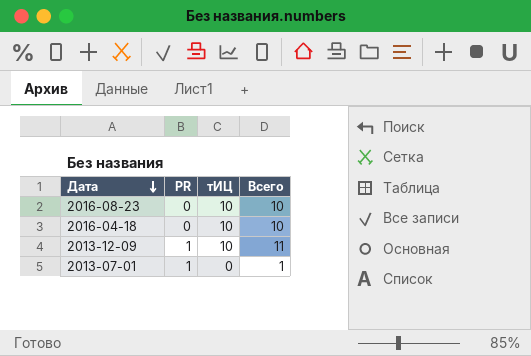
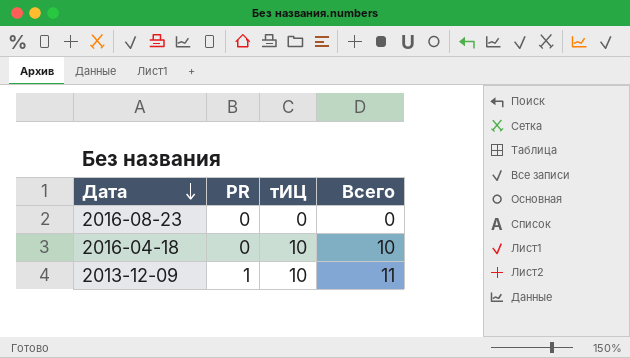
row 2013-07-01: 1 | 0 | 1 -> none
2016-08-23 | тИЦ: 10 -> 0
2016-08-23 | Всего: 10 -> 0

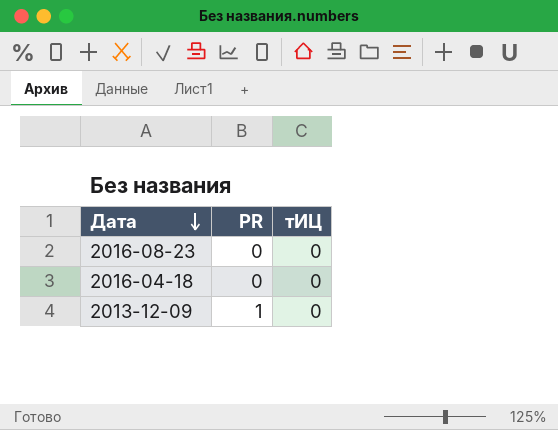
column Всего | formula: [PR] + [тИЦ] -> none
2016-04-18 | тИЦ: 10 -> 0
2013-12-09 | тИЦ: 10 -> 0

